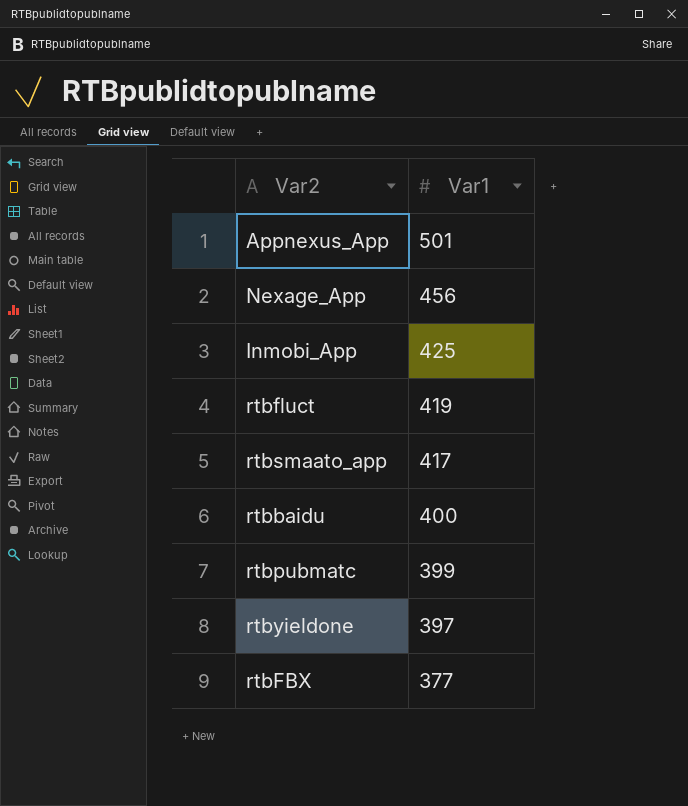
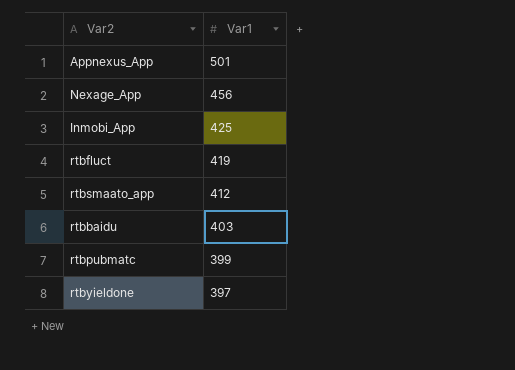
row rtbFBX: 377 -> none
rtbsmaato_app | Var1: 417 -> 412
rtbbaidu | Var1: 400 -> 403

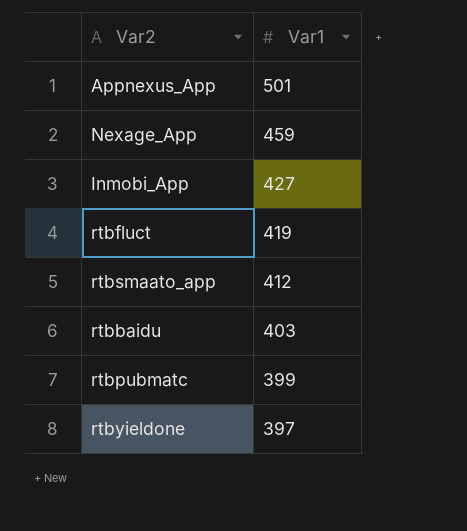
Nexage_App | Var1: 456 -> 459
Inmobi_App | Var1: 425 -> 427

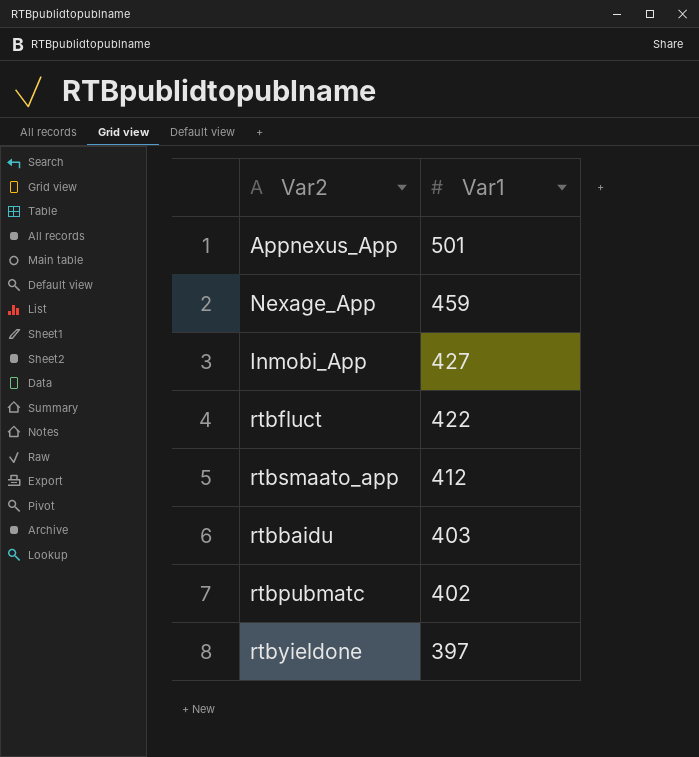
rtbfluct | Var1: 419 -> 422
rtbpubmatc | Var1: 399 -> 402

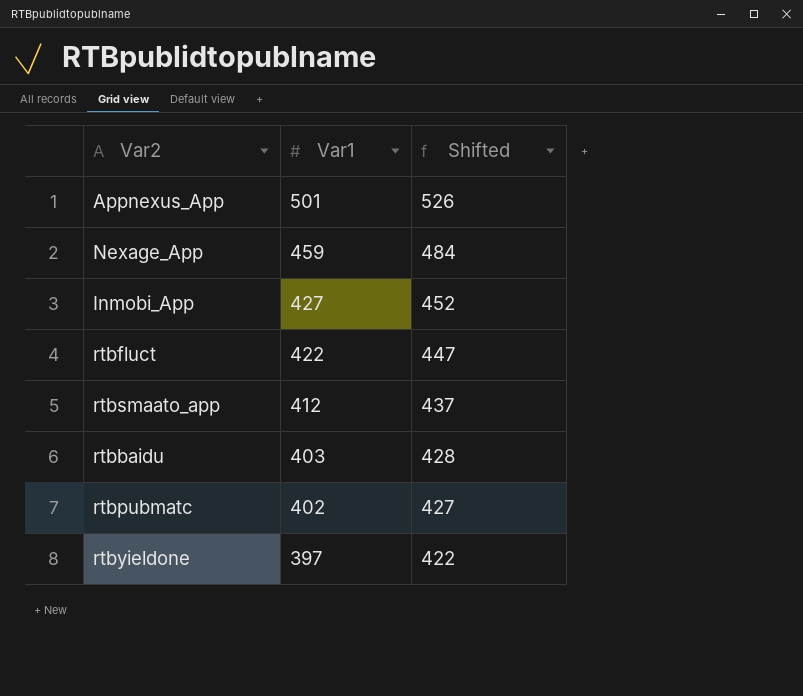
column Shifted | formula: none -> [Var1] + 25

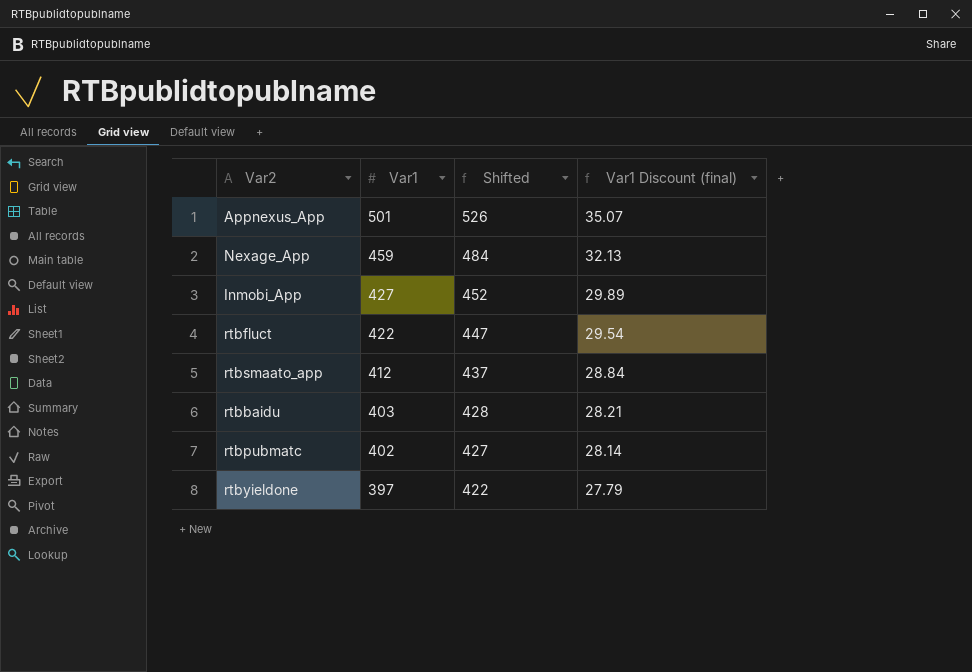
column Var1 Discount (final) | formula: none -> [Var1] * 0.07

